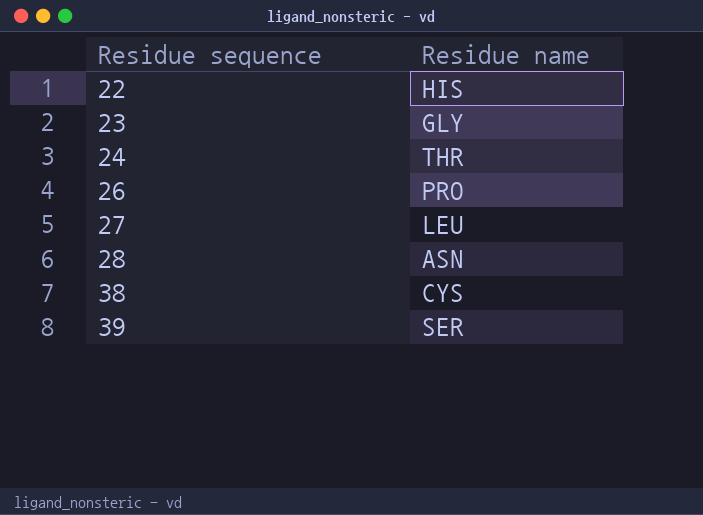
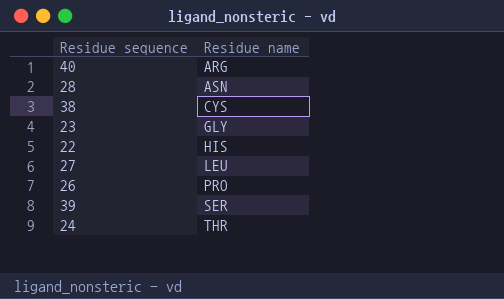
row order: Residue sequence ascending -> Residue name ascending
row 40: none -> ARG

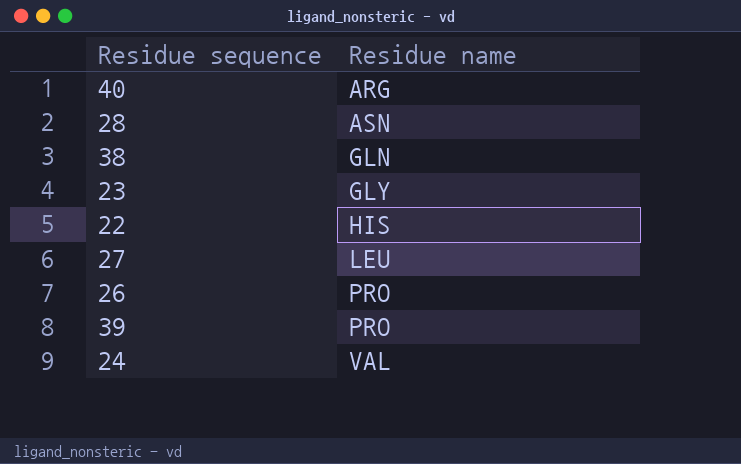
38 | Residue name: CYS -> GLN
39 | Residue name: SER -> PRO
24 | Residue name: THR -> VAL

